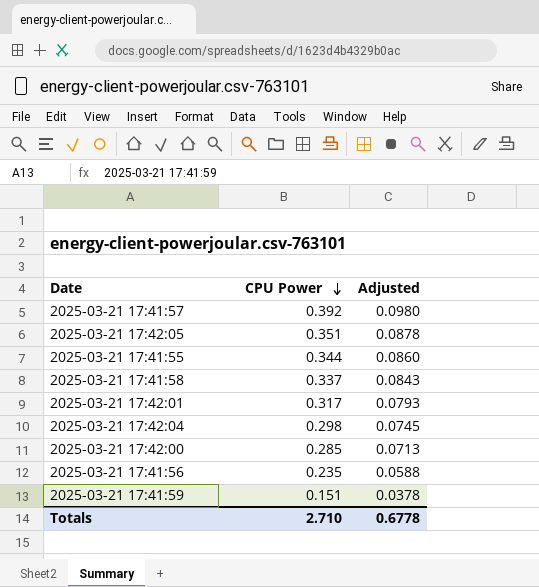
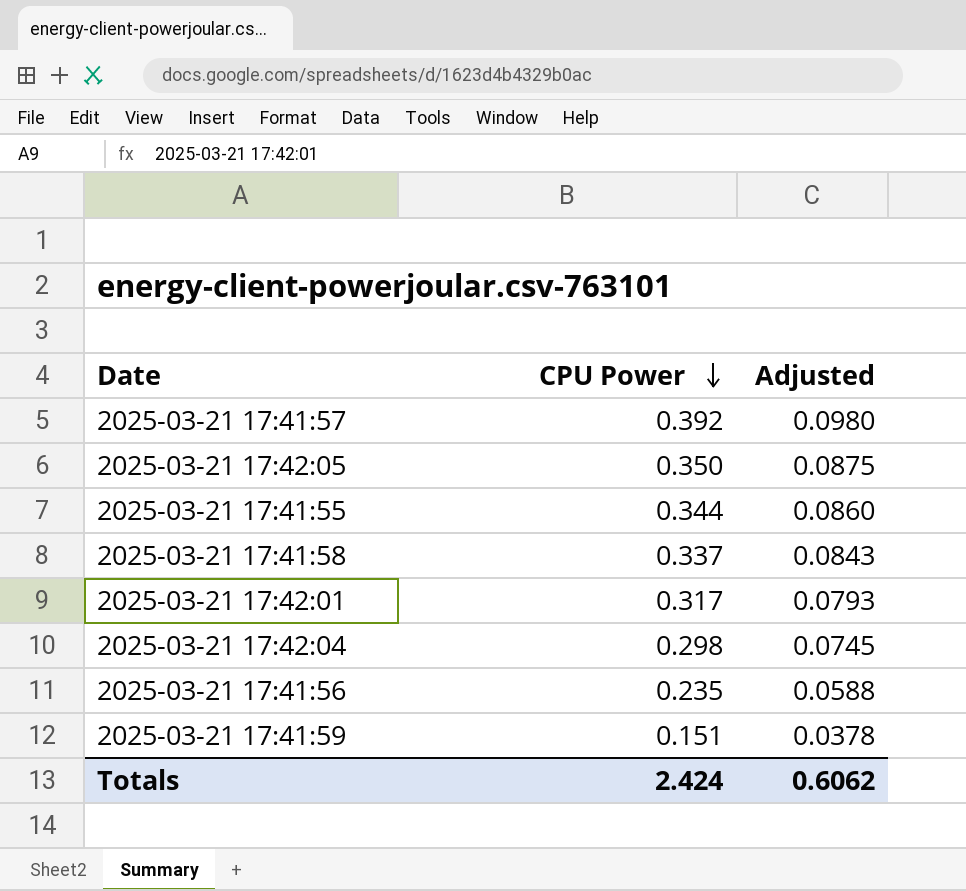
row 2025-03-21 17:42:00: 0.285 | 0.0713 -> none
2025-03-21 17:42:05 | CPU Power: 0.351 -> 0.350
2025-03-21 17:42:05 | Adjusted: 0.0878 -> 0.0875
Totals | CPU Power: 2.710 -> 2.424
Totals | Adjusted: 0.6778 -> 0.6062

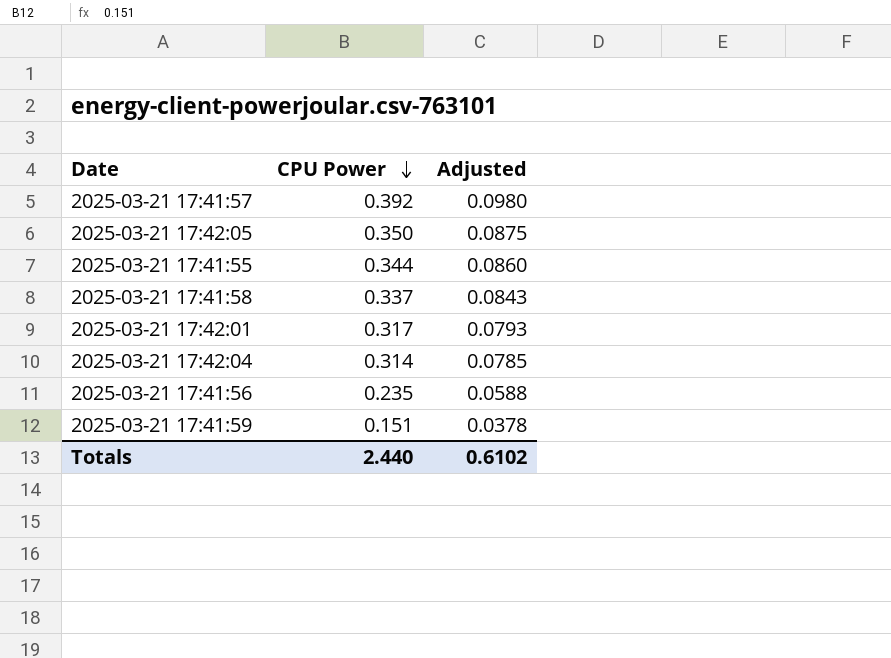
2025-03-21 17:42:04 | CPU Power: 0.298 -> 0.314
2025-03-21 17:42:04 | Adjusted: 0.0745 -> 0.0785
Totals | CPU Power: 2.424 -> 2.440
Totals | Adjusted: 0.6062 -> 0.6102

